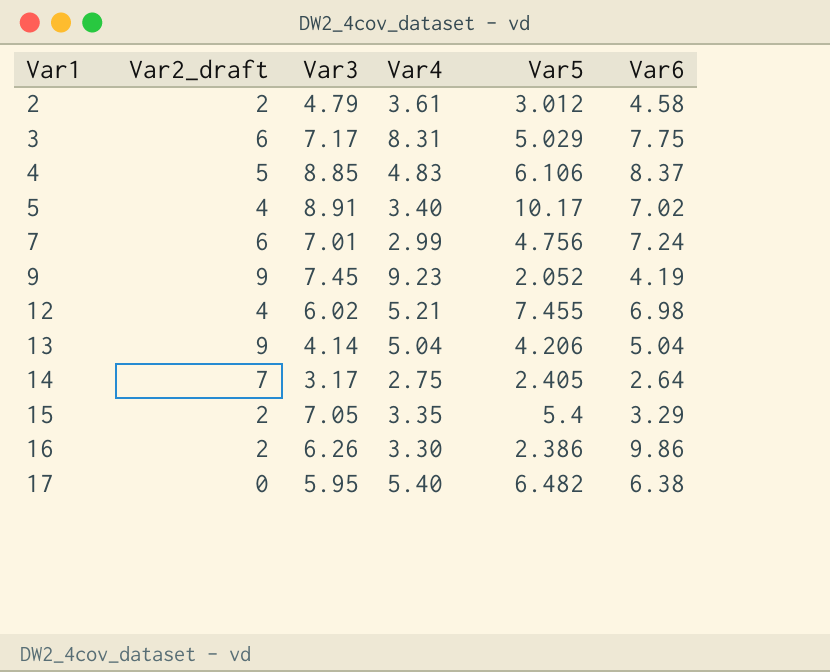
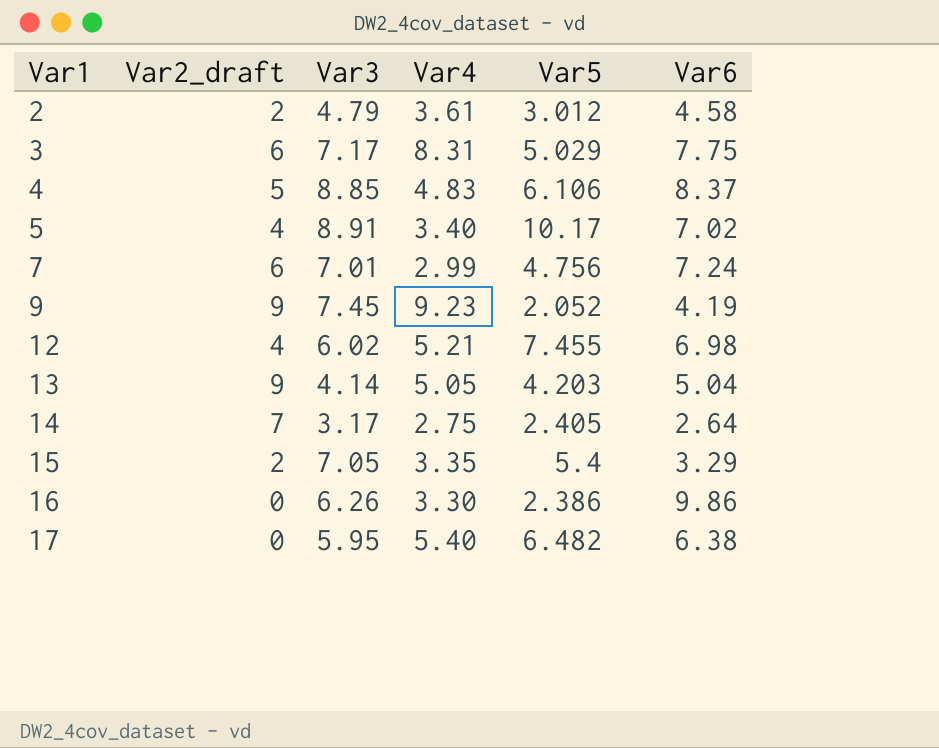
13 | Var4: 5.04 -> 5.05
13 | Var5: 4.206 -> 4.203
16 | Var2_draft: 2 -> 0

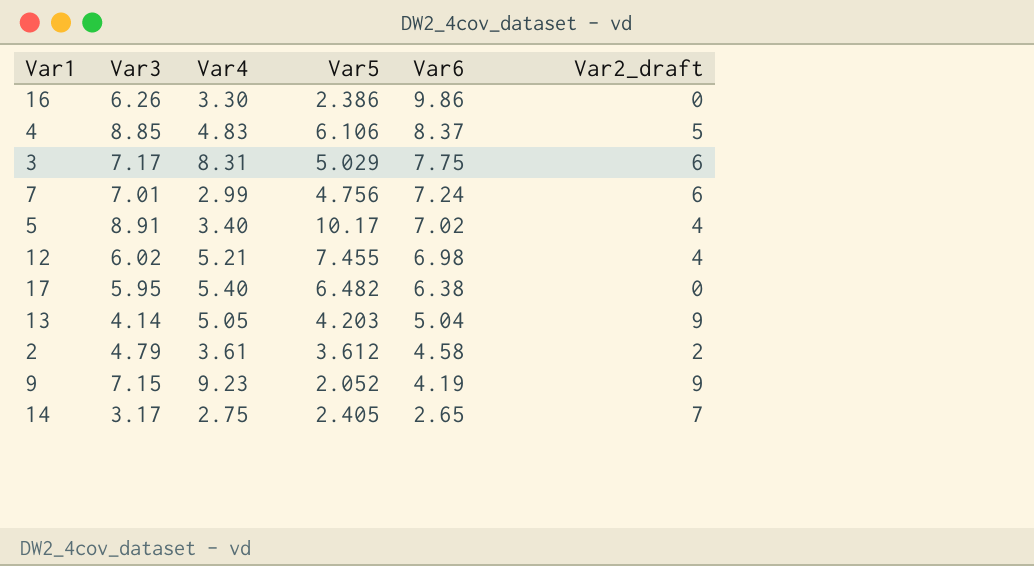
row order: Var1 ascending -> Var6 descending
column Var2_draft | position: 2 -> 6
row 15: 2 | 7.05 | 3.35 | 5.4 | 3.29 -> none
2 | Var5: 3.012 -> 3.612
9 | Var3: 7.45 -> 7.15
14 | Var6: 2.64 -> 2.65

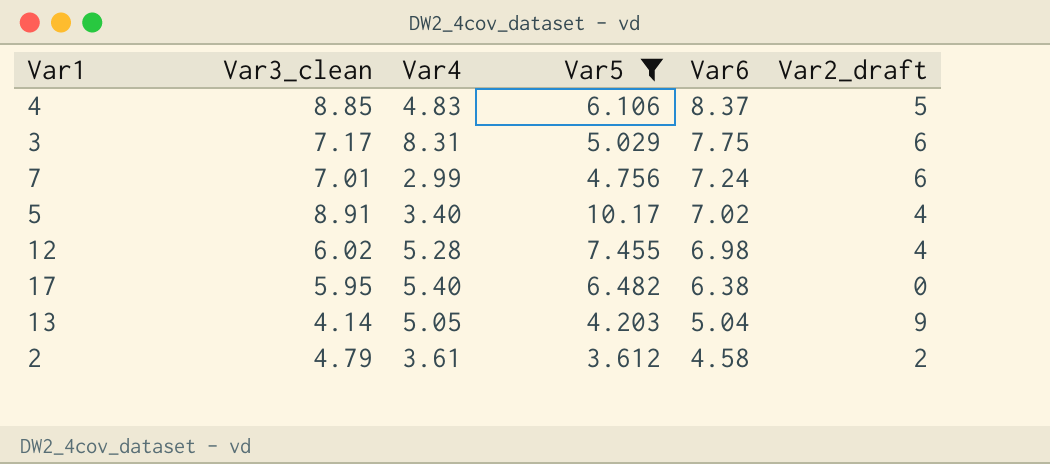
filter: none -> Var5 >= 3.612
column name: Var3 -> Var3_clean
12 | Var4: 5.21 -> 5.28

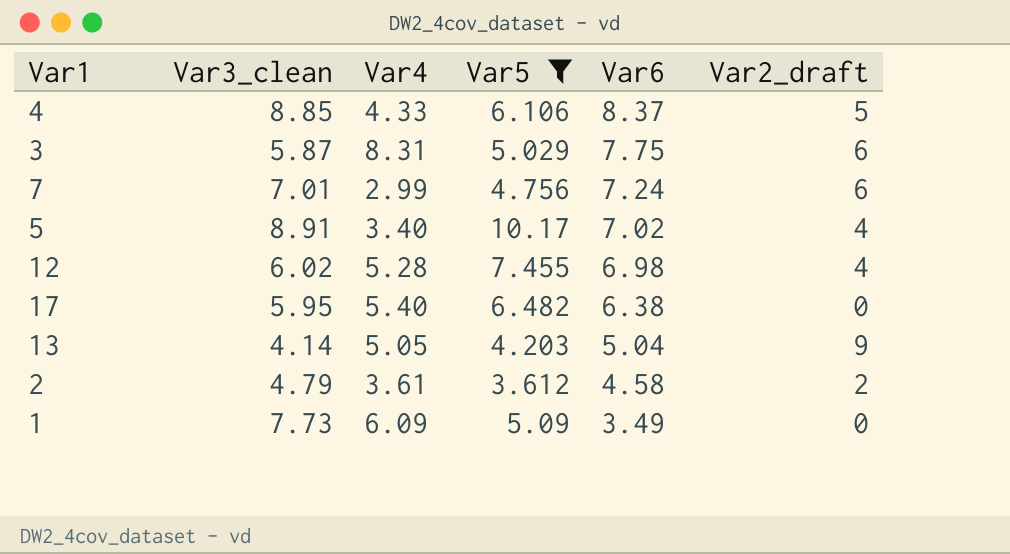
4 | Var4: 4.83 -> 4.33
3 | Var3_clean: 7.17 -> 5.87
row 1: none -> 7.73 | 6.09 | 5.09 | 3.49 | 0

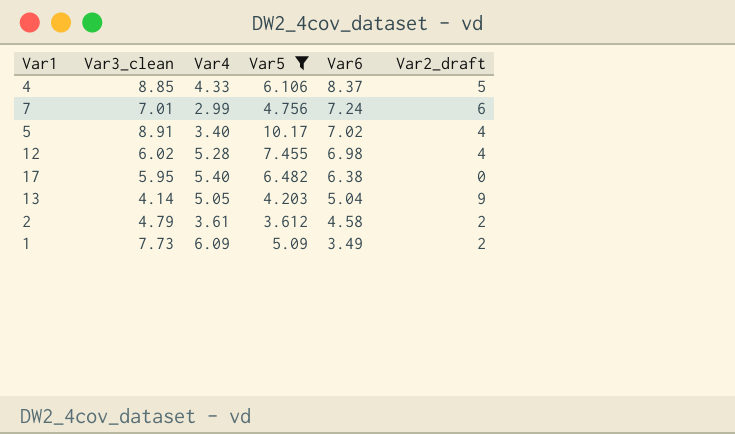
row 3: 5.87 | 8.31 | 5.029 | 7.75 | 6 -> none
1 | Var2_draft: 0 -> 2

